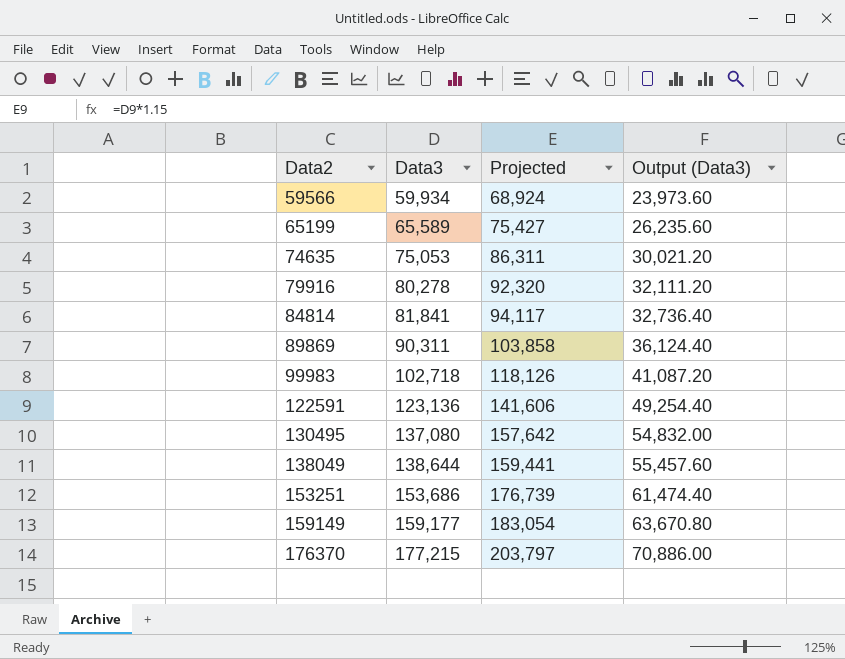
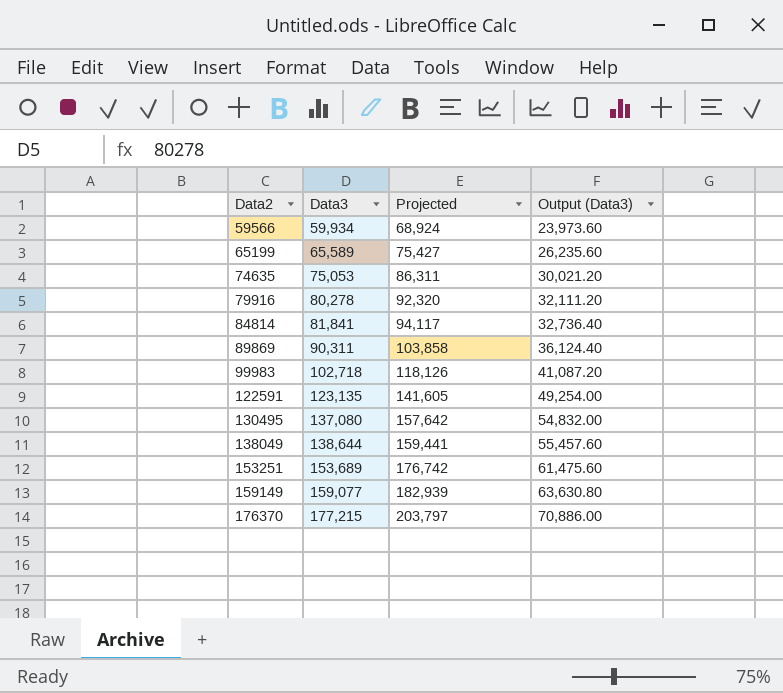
122591 | Data3: 123,136 -> 123,135
122591 | Projected: 141,606 -> 141,605
122591 | Output (Data3): 49,254.40 -> 49,254.00
153251 | Data3: 153,686 -> 153,689
153251 | Projected: 176,739 -> 176,742
153251 | Output (Data3): 61,474.40 -> 61,475.60
159149 | Data3: 159,177 -> 159,077
159149 | Projected: 183,054 -> 182,939
159149 | Output (Data3): 63,670.80 -> 63,630.80

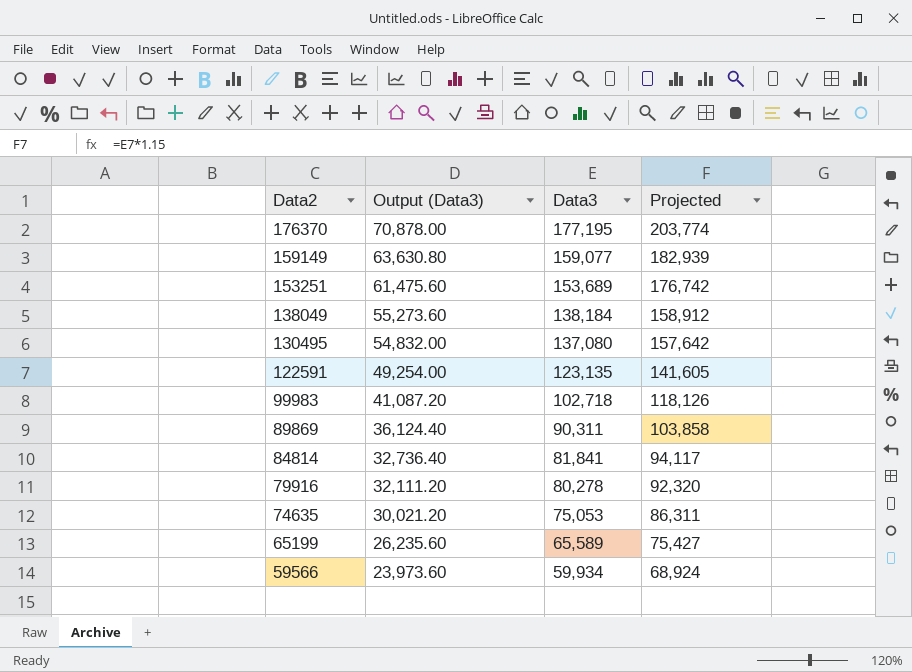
row order: Data2 ascending -> Data2 descending
column Output (Data3) | position: 4 -> 2
176370 | Output (Data3): 70,886.00 -> 70,878.00
176370 | Data3: 177,215 -> 177,195
176370 | Projected: 203,797 -> 203,774
138049 | Output (Data3): 55,457.60 -> 55,273.60
138049 | Data3: 138,644 -> 138,184
138049 | Projected: 159,441 -> 158,912

